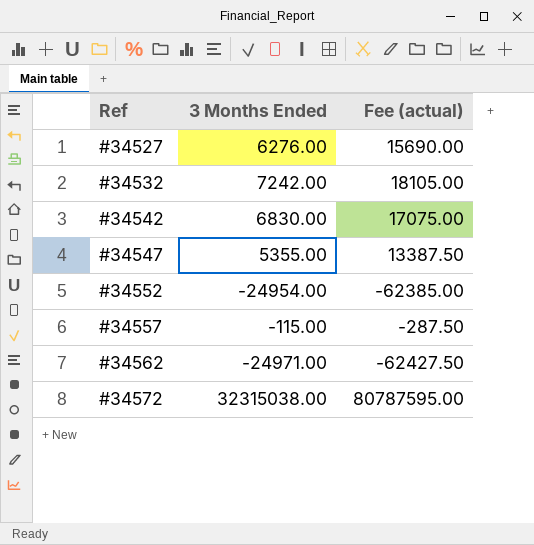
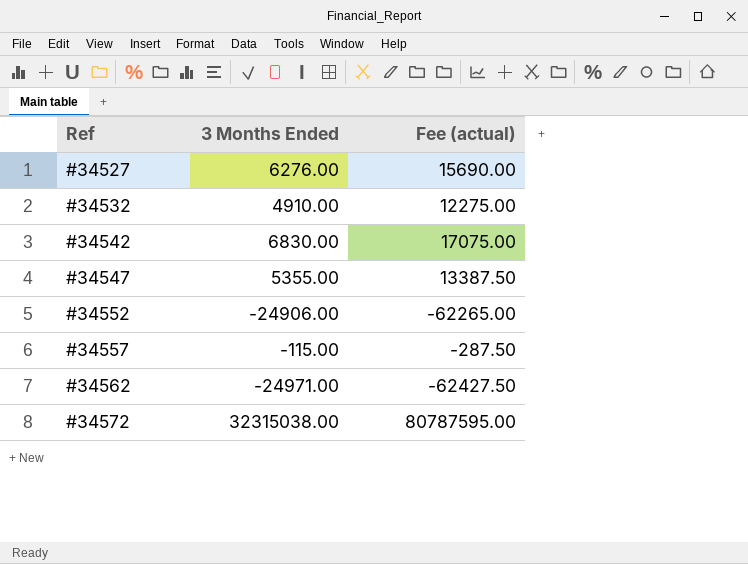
#34532 | 3 Months Ended: 7242.00 -> 4910.00
#34532 | Fee (actual): 18105.00 -> 12275.00
#34552 | 3 Months Ended: -24954.00 -> -24906.00
#34552 | Fee (actual): -62385.00 -> -62265.00

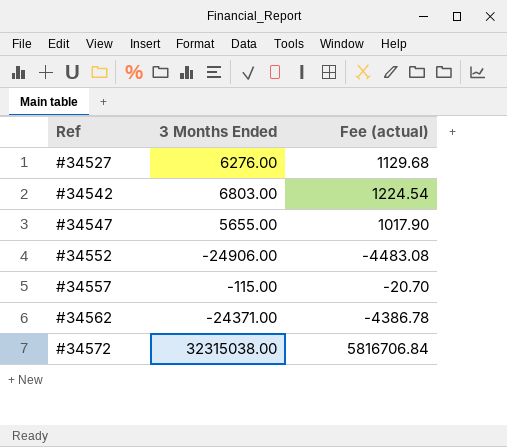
column Fee (actual) | formula: [3 Months Ended] * 2.5 -> [3 Months Ended] * 0.18
row #34532: 4910.00 | 12275.00 -> none
#34542 | 3 Months Ended: 6830.00 -> 6803.00
#34547 | 3 Months Ended: 5355.00 -> 5655.00
#34562 | 3 Months Ended: -24971.00 -> -24371.00

